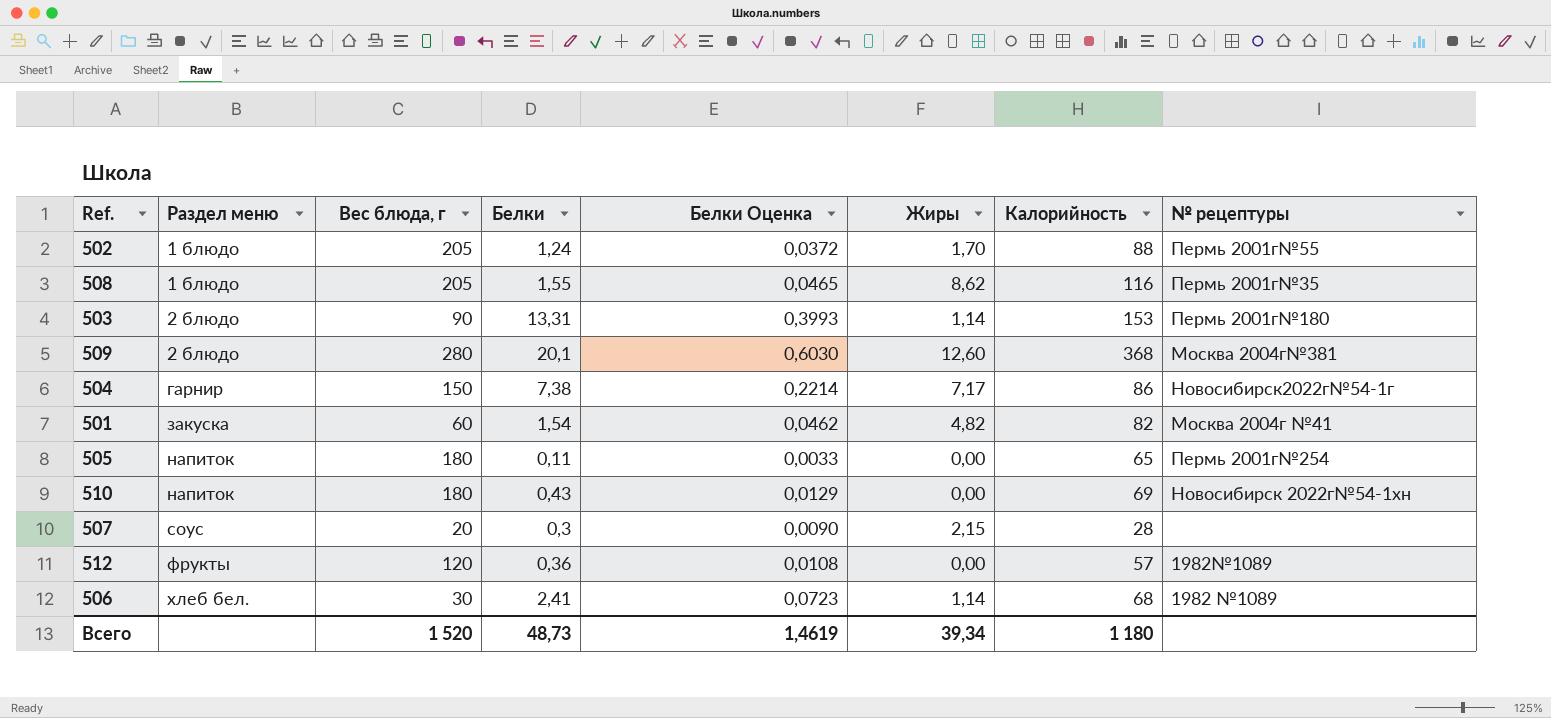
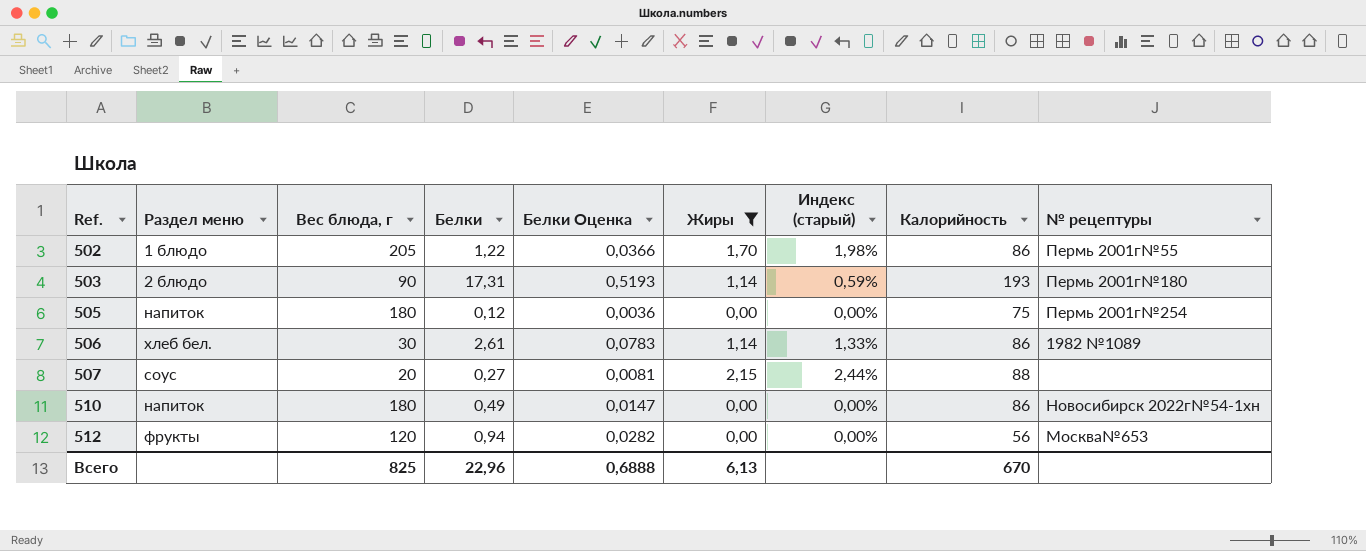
filter: none -> Жиры <= 2,15
row order: Раздел меню ascending -> Ref. ascending
column Индекс (старый) | formula: none -> [Жиры] / [Калорийность]
502 | Белки: 1,24 -> 1,22
502 | Белки Оценка: 0,0372 -> 0,0366
502 | Калорийность: 88 -> 86
503 | Белки: 13,31 -> 17,31
503 | Белки Оценка: 0,3993 -> 0,5193
503 | Калорийность: 153 -> 193
505 | Белки: 0,11 -> 0,12
505 | Белки Оценка: 0,0033 -> 0,0036
505 | Калорийность: 65 -> 75
506 | Белки: 2,41 -> 2,61
506 | Белки Оценка: 0,0723 -> 0,0783
506 | Калорийность: 68 -> 86
507 | Белки: 0,3 -> 0,27
507 | Белки Оценка: 0,0090 -> 0,0081
507 | Калорийность: 28 -> 88
510 | Белки: 0,43 -> 0,49
510 | Белки Оценка: 0,0129 -> 0,0147
510 | Калорийность: 69 -> 86
512 | Белки: 0,36 -> 0,94
512 | Белки Оценка: 0,0108 -> 0,0282
512 | Калорийность: 57 -> 56
512 | № рецептуры: 1982№1089 -> Москва№653
Всего | Вес блюда, г: 1 520 -> 825
Всего | Белки: 48,73 -> 22,96
Всего | Белки Оценка: 1,4619 -> 0,6888
Всего | Жиры: 39,34 -> 6,13
Всего | Калорийность: 1 180 -> 670

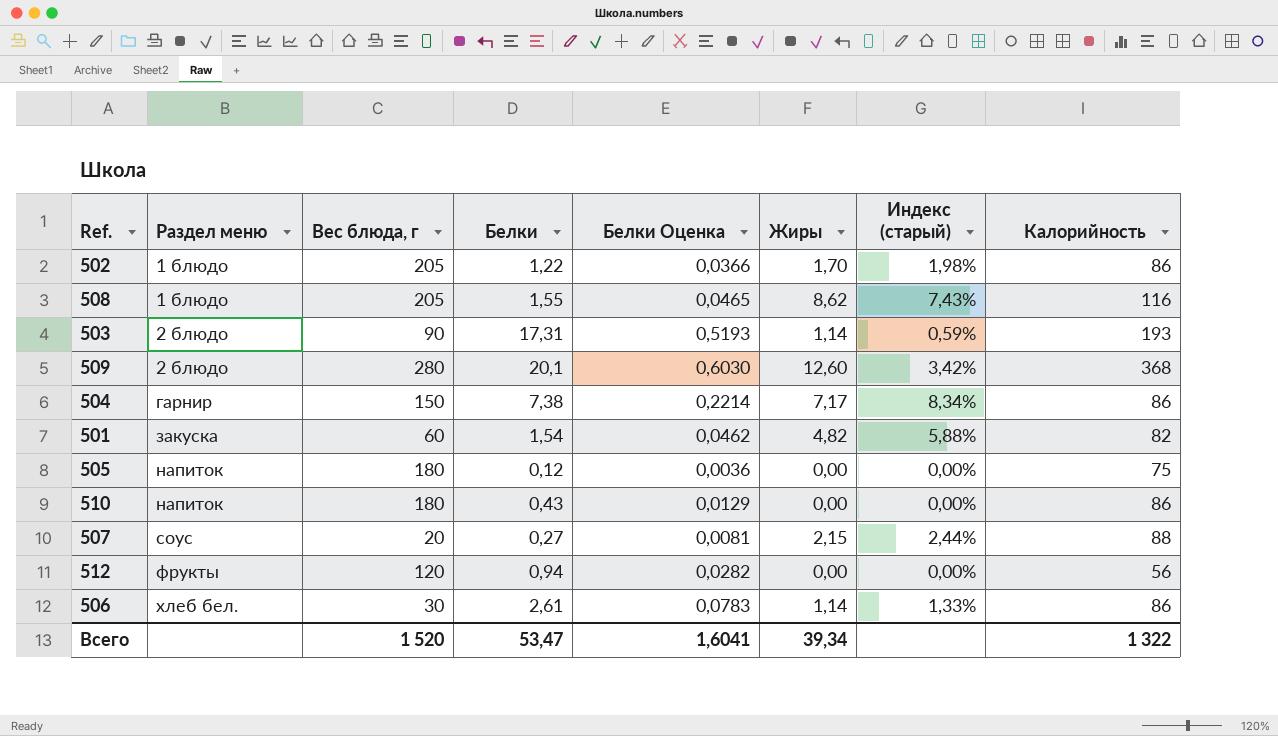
filter: Жиры <= 2,15 -> none
row order: Ref. ascending -> Раздел меню ascending
column № рецептуры | position: 9 -> none
510 | Белки: 0,49 -> 0,43
510 | Белки Оценка: 0,0147 -> 0,0129
Всего | Вес блюда, г: 825 -> 1 520
Всего | Белки: 22,96 -> 53,47
Всего | Белки Оценка: 0,6888 -> 1,6041
Всего | Жиры: 6,13 -> 39,34
Всего | Калорийность: 670 -> 1 322

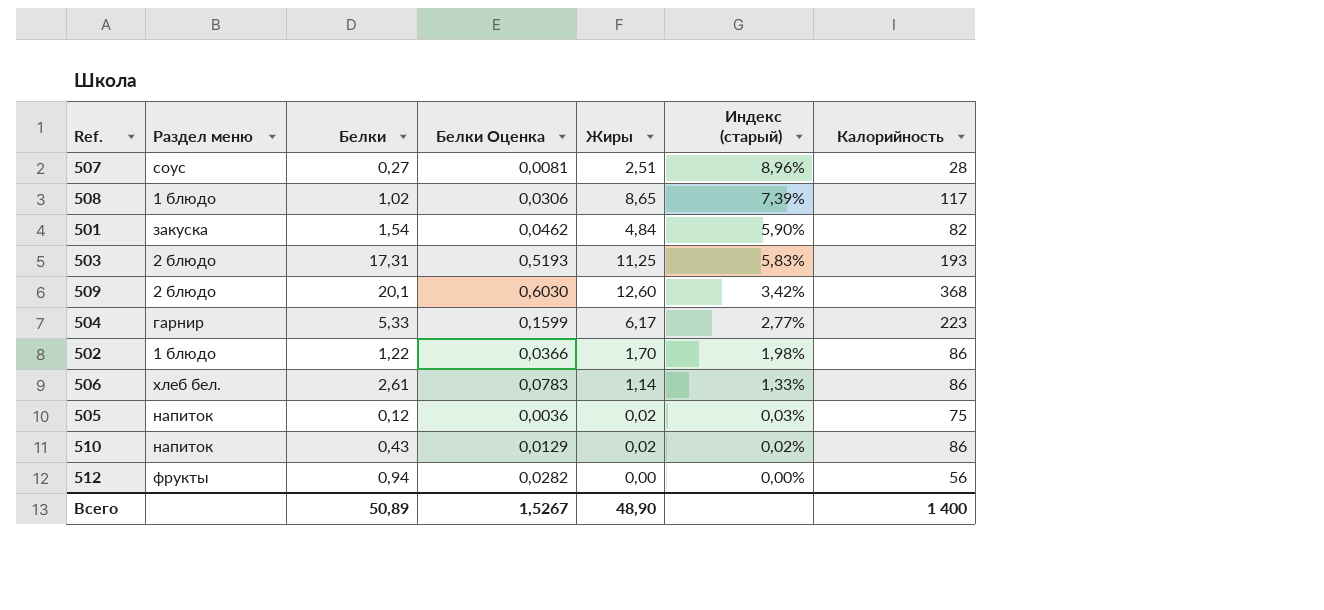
row order: Раздел меню ascending -> Индекс (старый) descending
column Вес блюда, г | position: 3 -> none
507 | Жиры: 2,15 -> 2,51
507 | Индекс (старый): 2,44% -> 8,96%
507 | Калорийность: 88 -> 28
508 | Белки: 1,55 -> 1,02
508 | Белки Оценка: 0,0465 -> 0,0306
508 | Жиры: 8,62 -> 8,65
508 | Индекс (старый): 7,43% -> 7,39%
508 | Калорийность: 116 -> 117
501 | Жиры: 4,82 -> 4,84
501 | Индекс (старый): 5,88% -> 5,90%
503 | Жиры: 1,14 -> 11,25
503 | Индекс (старый): 0,59% -> 5,83%
504 | Белки: 7,38 -> 5,33
504 | Белки Оценка: 0,2214 -> 0,1599
504 | Жиры: 7,17 -> 6,17
504 | Индекс (старый): 8,34% -> 2,77%
504 | Калорийность: 86 -> 223
505 | Жиры: 0,00 -> 0,02
505 | Индекс (старый): 0,00% -> 0,03%
510 | Жиры: 0,00 -> 0,02
510 | Индекс (старый): 0,00% -> 0,02%
Всего | Белки: 53,47 -> 50,89
Всего | Белки Оценка: 1,6041 -> 1,5267
Всего | Жиры: 39,34 -> 48,90
Всего | Калорийность: 1 322 -> 1 400

